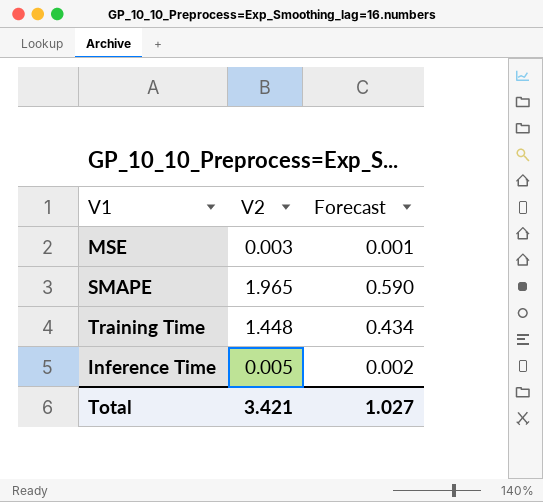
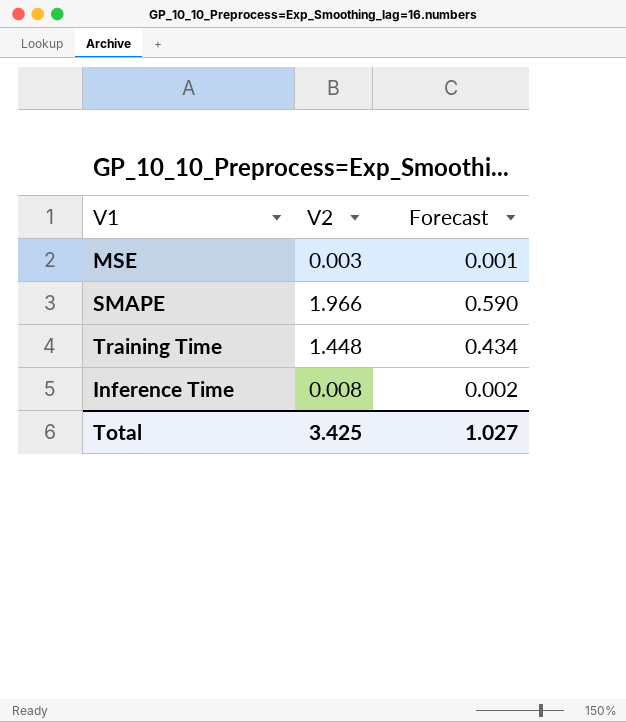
SMAPE | V2: 1.965 -> 1.966
Inference Time | V2: 0.005 -> 0.008
Total | V2: 3.421 -> 3.425

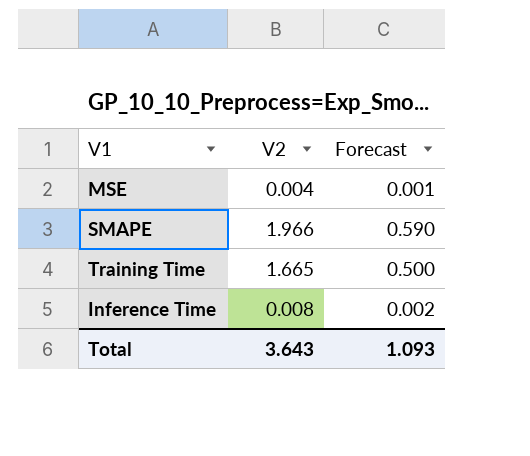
MSE | V2: 0.003 -> 0.004
Training Time | V2: 1.448 -> 1.665
Training Time | Forecast: 0.434 -> 0.500
Total | V2: 3.425 -> 3.643
Total | Forecast: 1.027 -> 1.093

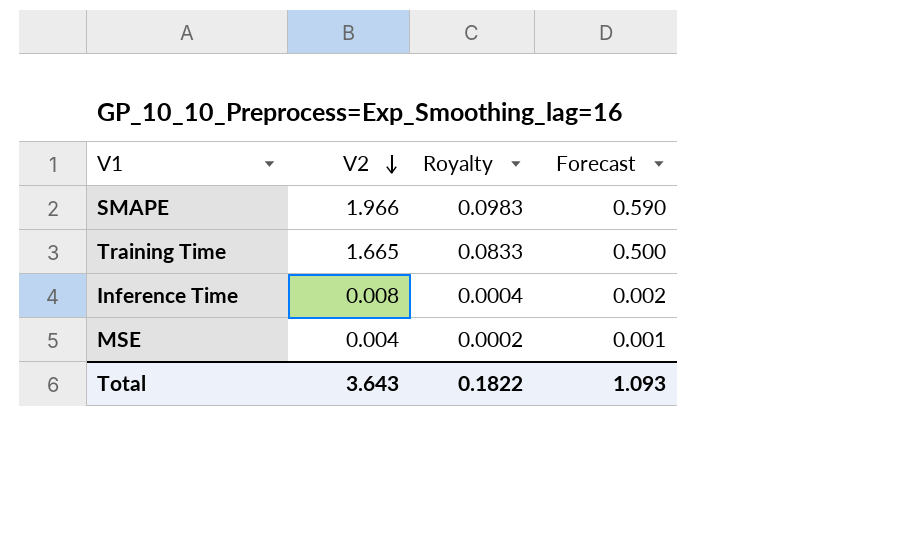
row order: none -> V2 descending
column Royalty | formula: none -> [V2] * 0.05

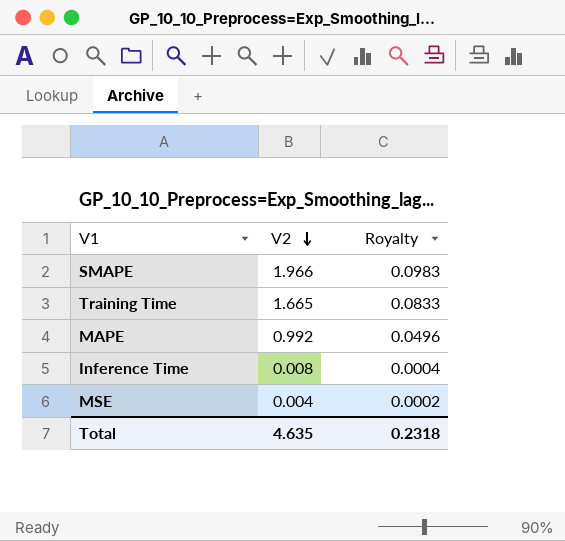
column Forecast | formula: [V2] * 0.3 -> none
row MAPE: none -> 0.992 | 0.0496
Total | V2: 3.643 -> 4.635
Total | Royalty: 0.1822 -> 0.2318

